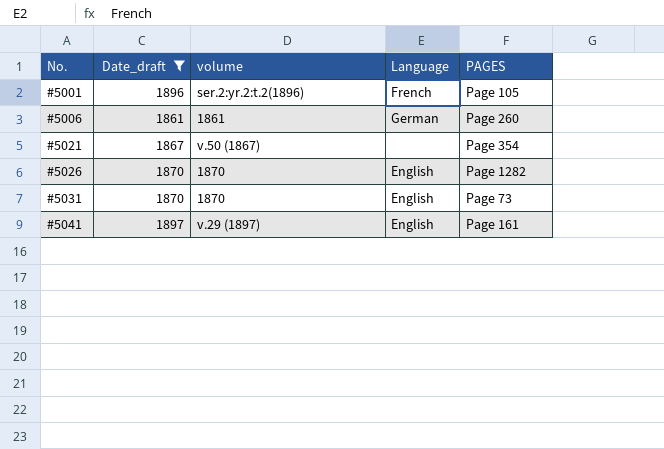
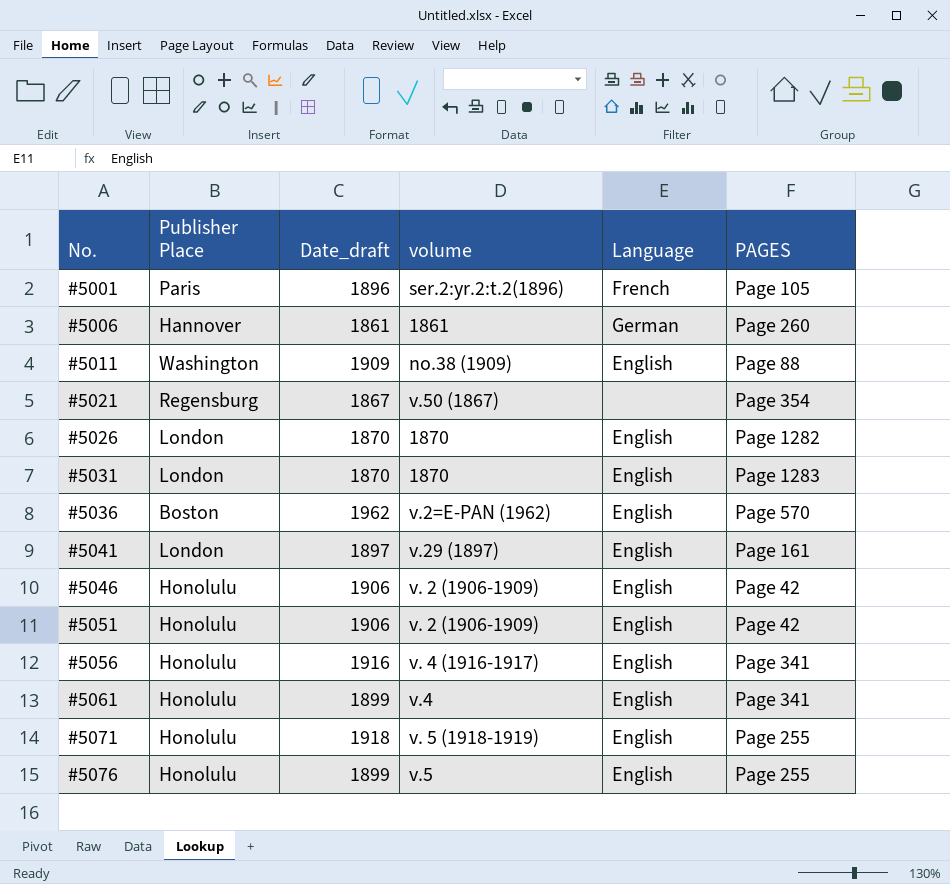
filter: Date_draft <= 1897 -> none
column Publisher Place | position: none -> 2
#5031 | PAGES: Page 73 -> Page 1283

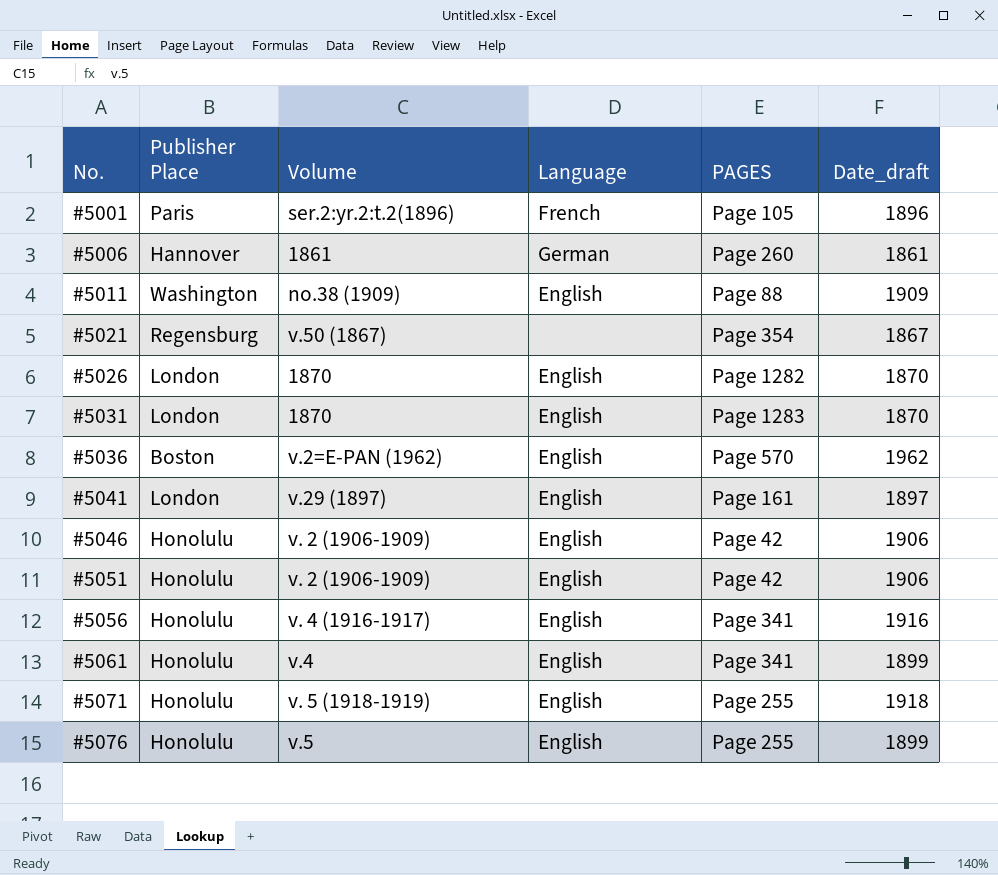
column name: volume -> Volume
column Date_draft | position: 3 -> 6

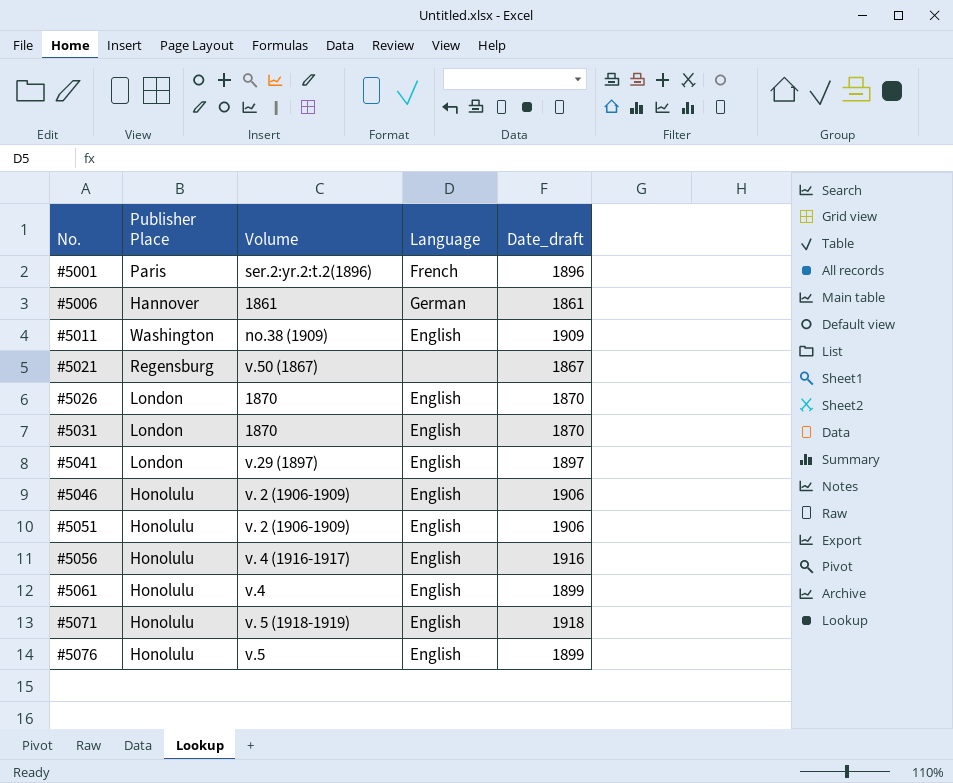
column PAGES | position: 5 -> none
row #5036: Boston | v.2=E-PAN (1962) | English | Page 570 | 1962 -> none

